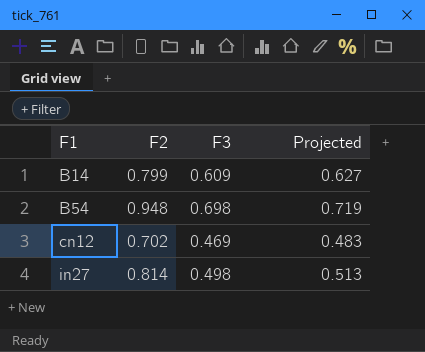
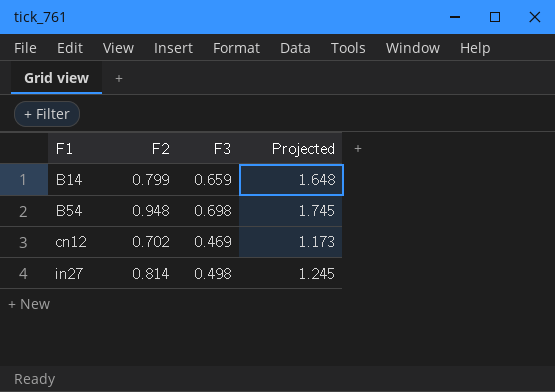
column Projected | formula: [F3] * 1.03 -> [F3] * 2.5
B14 | F3: 0.609 -> 0.659

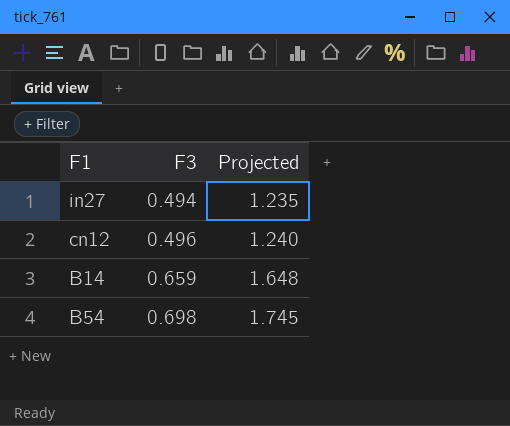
row order: F1 ascending -> F3 ascending
column F2 | position: 2 -> none
in27 | F3: 0.498 -> 0.494
in27 | Projected: 1.245 -> 1.235
cn12 | F3: 0.469 -> 0.496
cn12 | Projected: 1.173 -> 1.240

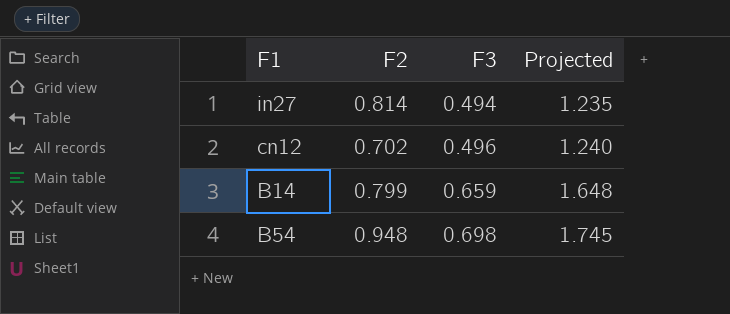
column F2 | position: none -> 2

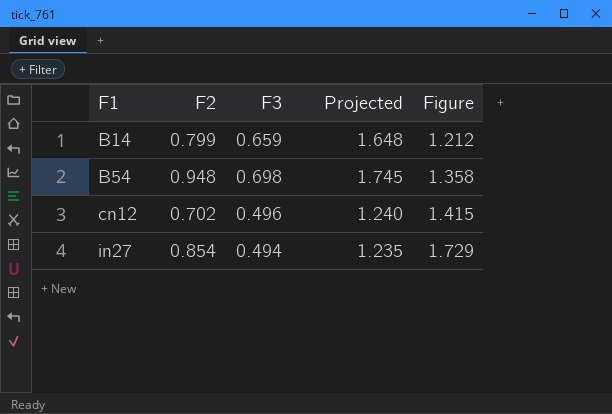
row order: F3 ascending -> F1 ascending
column Figure | formula: none -> [F2] / [F3]
in27 | F2: 0.814 -> 0.854

